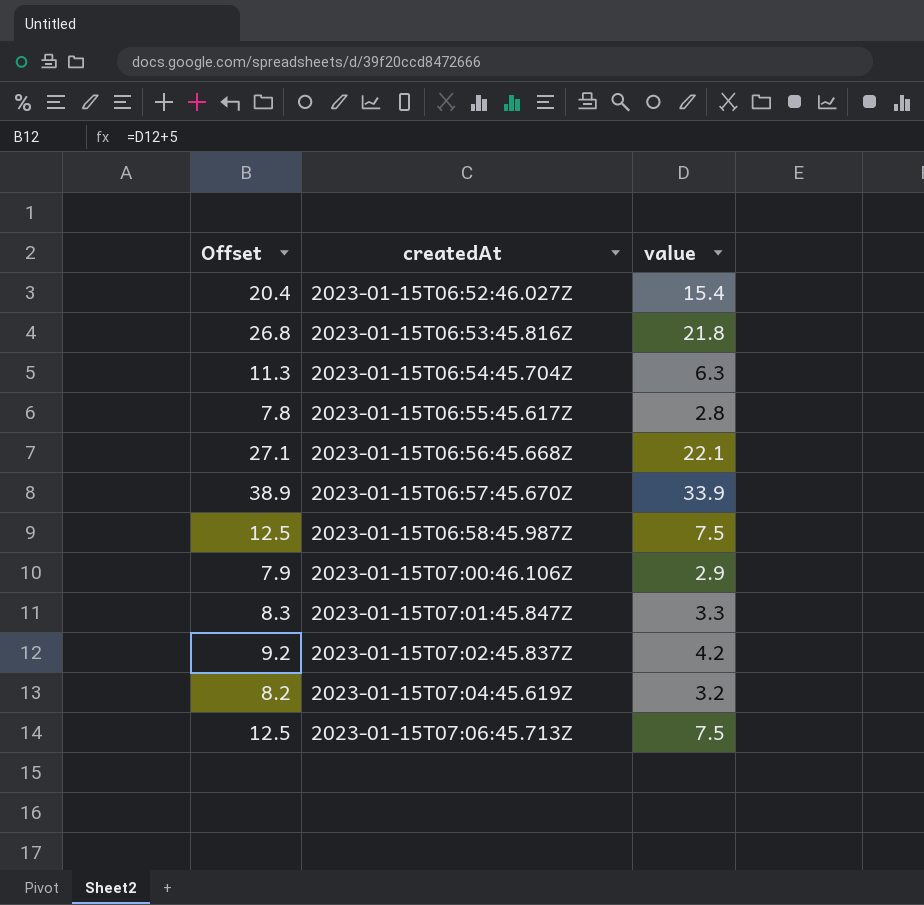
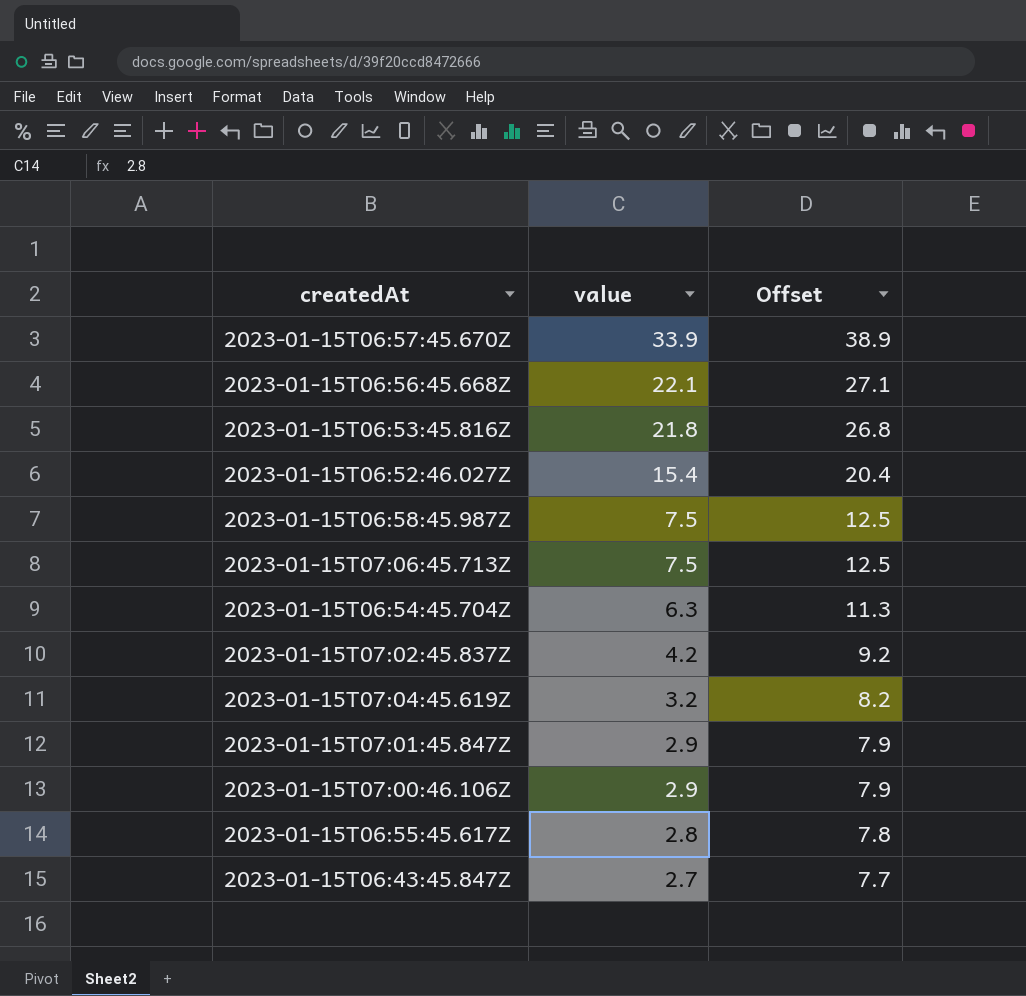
row order: createdAt ascending -> value descending
column Offset | position: 1 -> 3
2023-01-15T07:01:45.847Z | value: 3.3 -> 2.9
2023-01-15T07:01:45.847Z | Offset: 8.3 -> 7.9
row 2023-01-15T06:43:45.847Z: none -> 2.7 | 7.7

